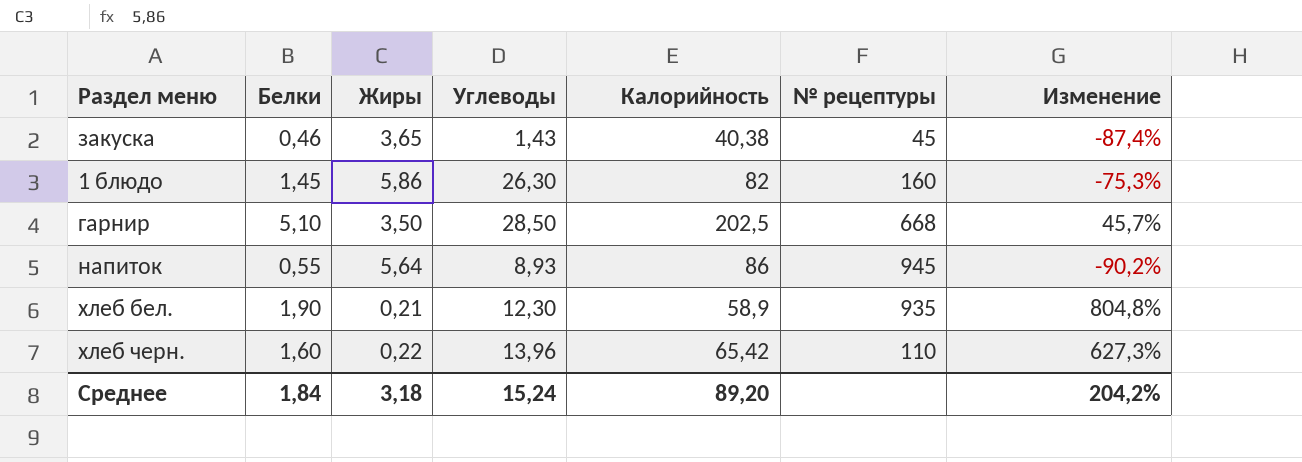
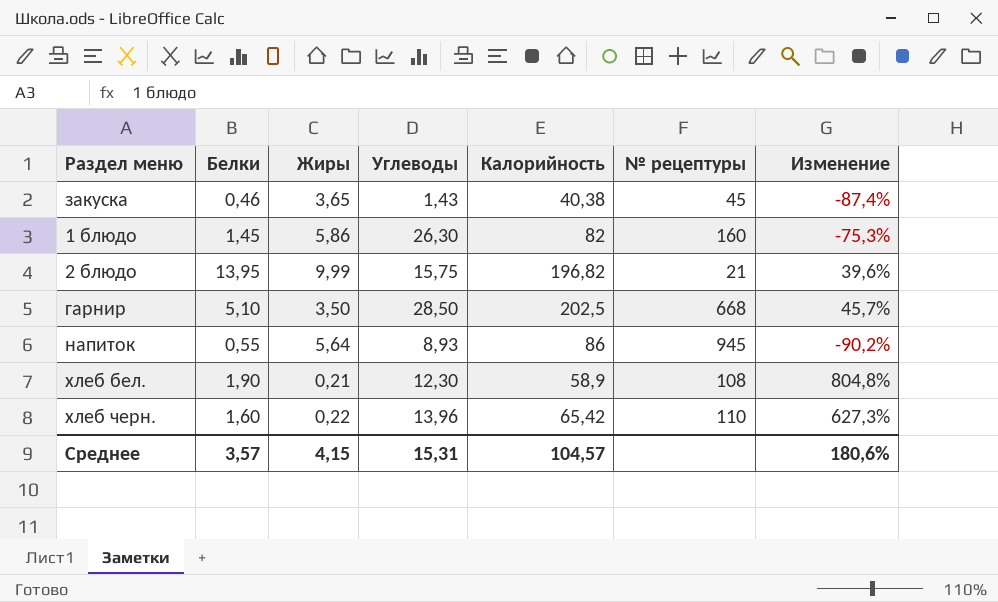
row 2 блюдо: none -> 13,95 | 9,99 | 15,75 | 196,82 | 21 | 39,6%
хлеб бел. | № рецептуры: 935 -> 108
Среднее | Белки: 1,84 -> 3,57
Среднее | Жиры: 3,18 -> 4,15
Среднее | Углеводы: 15,24 -> 15,31
Среднее | Калорийность: 89,20 -> 104,57
Среднее | Изменение: 204,2% -> 180,6%

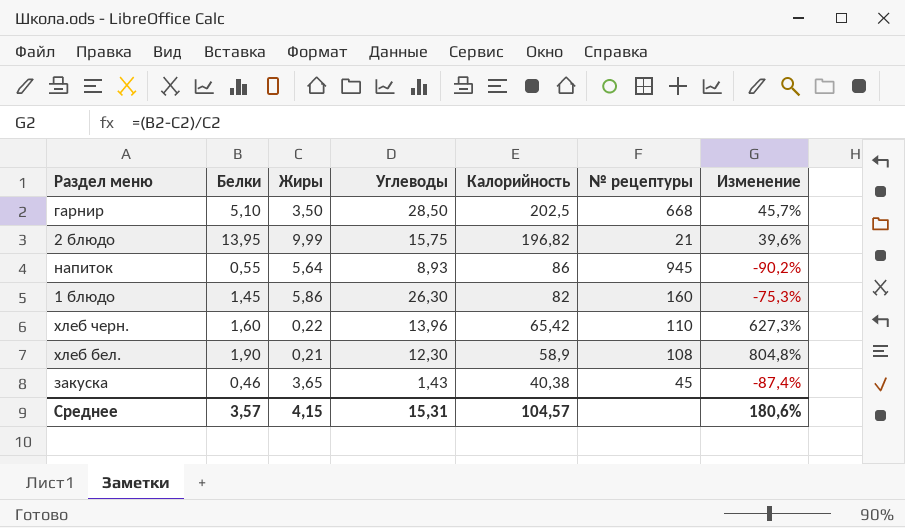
row order: none -> Калорийность descending

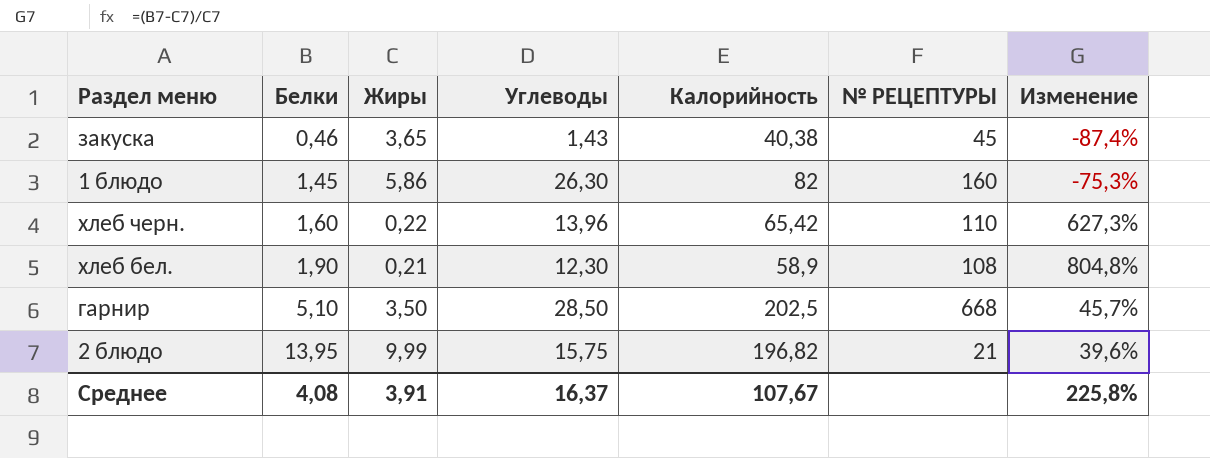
row order: Калорийность descending -> Белки ascending
column name: № рецептуры -> № РЕЦЕПТУРЫ
row напиток: 0,55 | 5,64 | 8,93 | 86 | 945 | -90,2% -> none
Среднее | Белки: 3,57 -> 4,08
Среднее | Жиры: 4,15 -> 3,91
Среднее | Углеводы: 15,31 -> 16,37
Среднее | Калорийность: 104,57 -> 107,67
Среднее | Изменение: 180,6% -> 225,8%

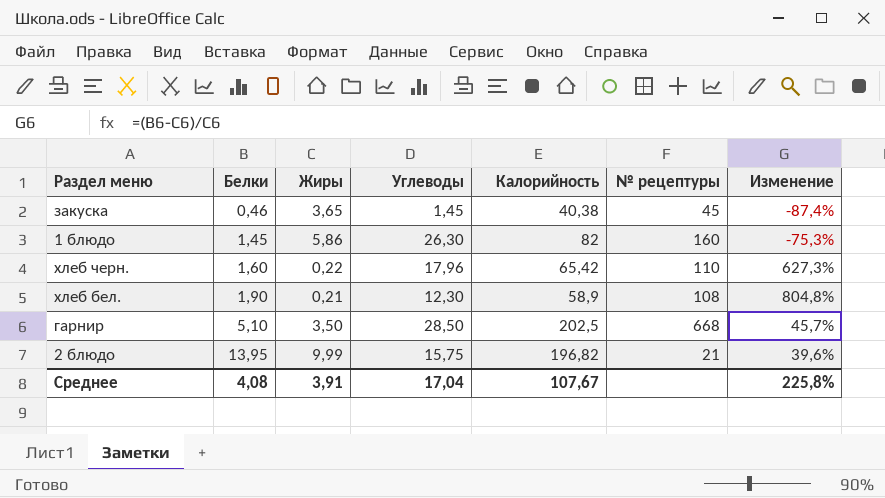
column name: № РЕЦЕПТУРЫ -> № рецептуры
закуска | Углеводы: 1,43 -> 1,45
хлеб черн. | Углеводы: 13,96 -> 17,96
Среднее | Углеводы: 16,37 -> 17,04

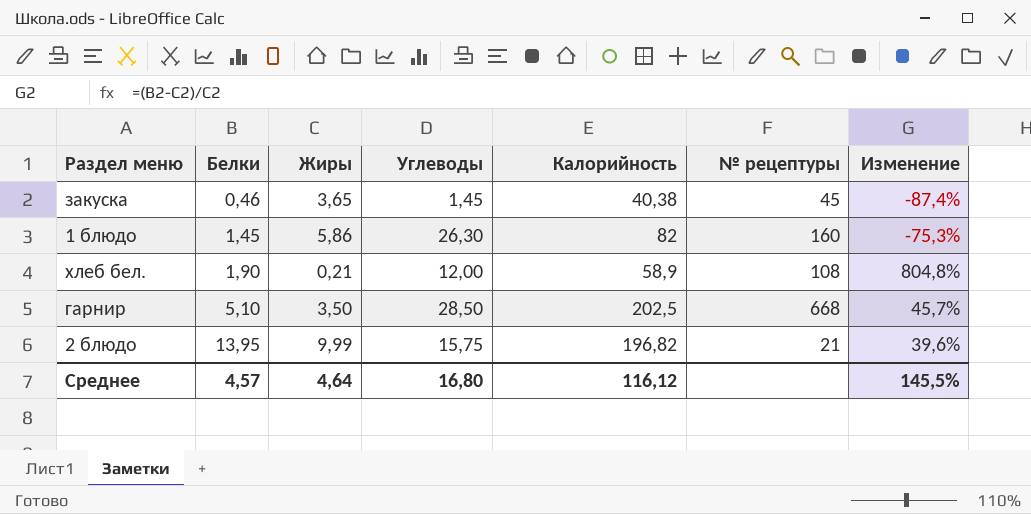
row хлеб черн.: 1,60 | 0,22 | 17,96 | 65,42 | 110 | 627,3% -> none
хлеб бел. | Углеводы: 12,30 -> 12,00
Среднее | Белки: 4,08 -> 4,57
Среднее | Жиры: 3,91 -> 4,64
Среднее | Углеводы: 17,04 -> 16,80
Среднее | Калорийность: 107,67 -> 116,12
Среднее | Изменение: 225,8% -> 145,5%

